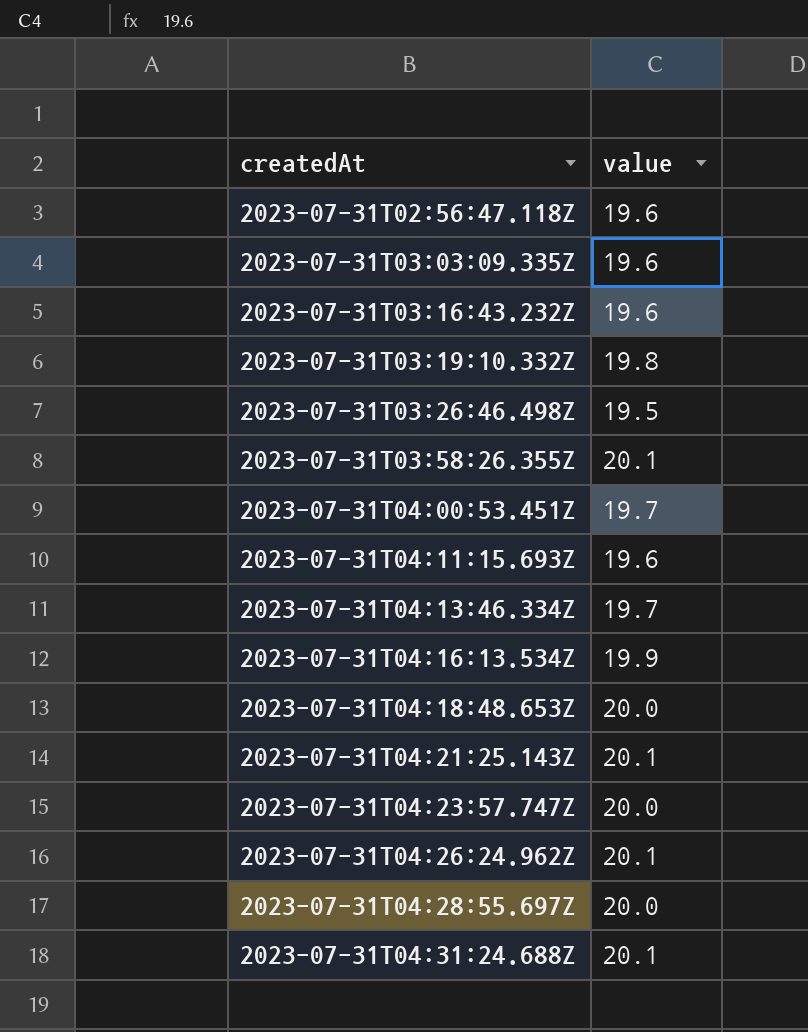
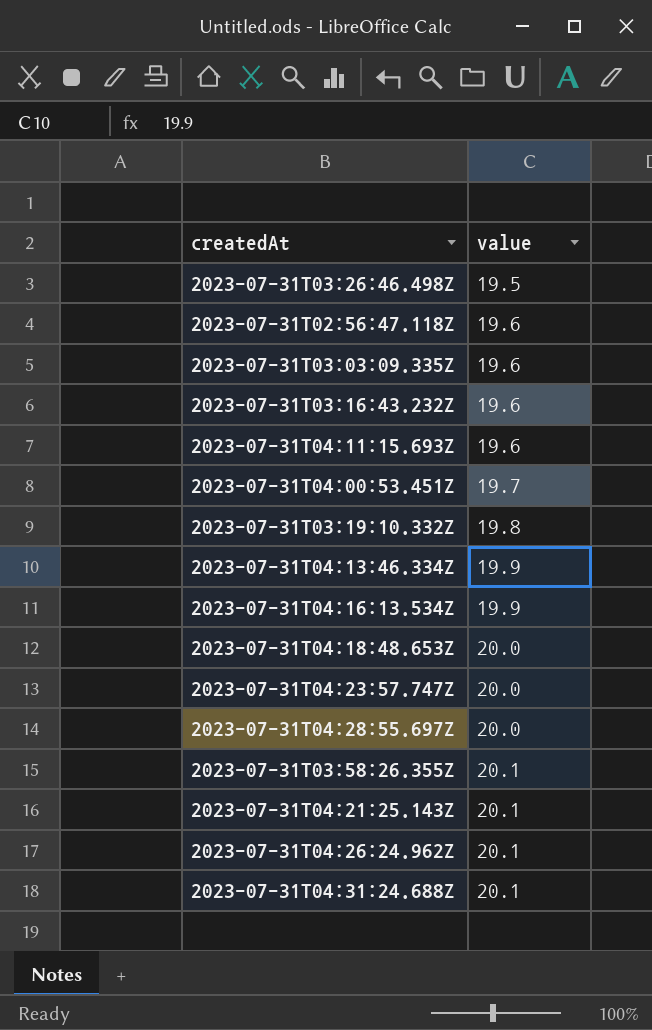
row order: createdAt ascending -> value ascending
2023-07-31T04:13:46.334Z | value: 19.7 -> 19.9

